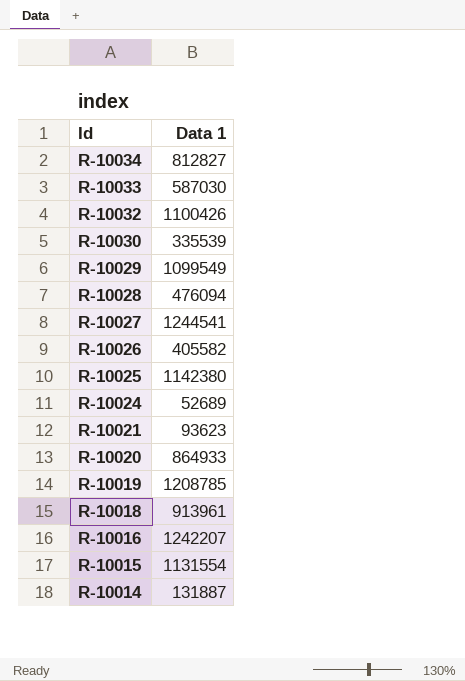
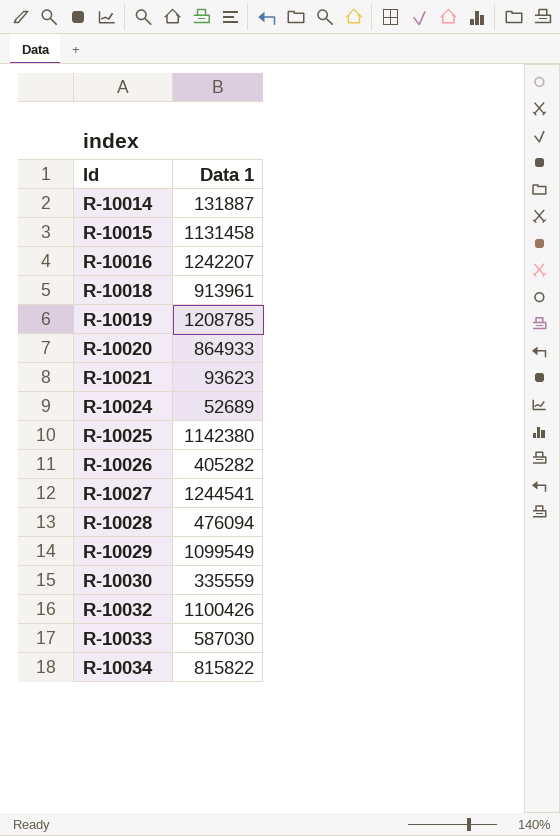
row order: Id descending -> Id ascending
R-10015 | Data 1: 1131554 -> 1131458
R-10026 | Data 1: 405582 -> 405282
R-10030 | Data 1: 335539 -> 335559
R-10034 | Data 1: 812827 -> 815822

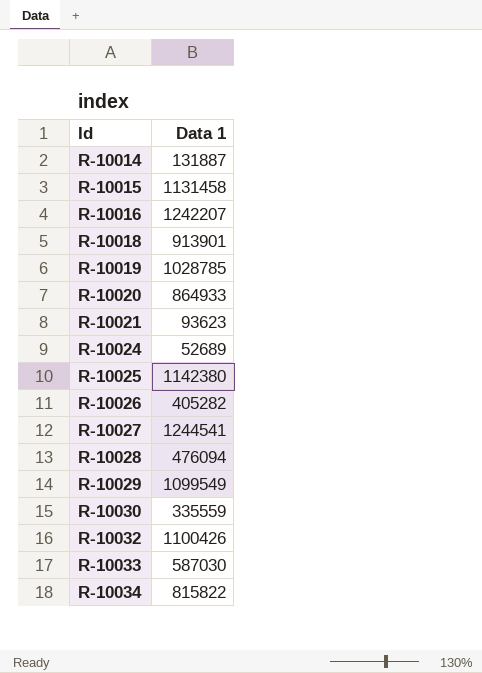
R-10018 | Data 1: 913961 -> 913901
R-10019 | Data 1: 1208785 -> 1028785

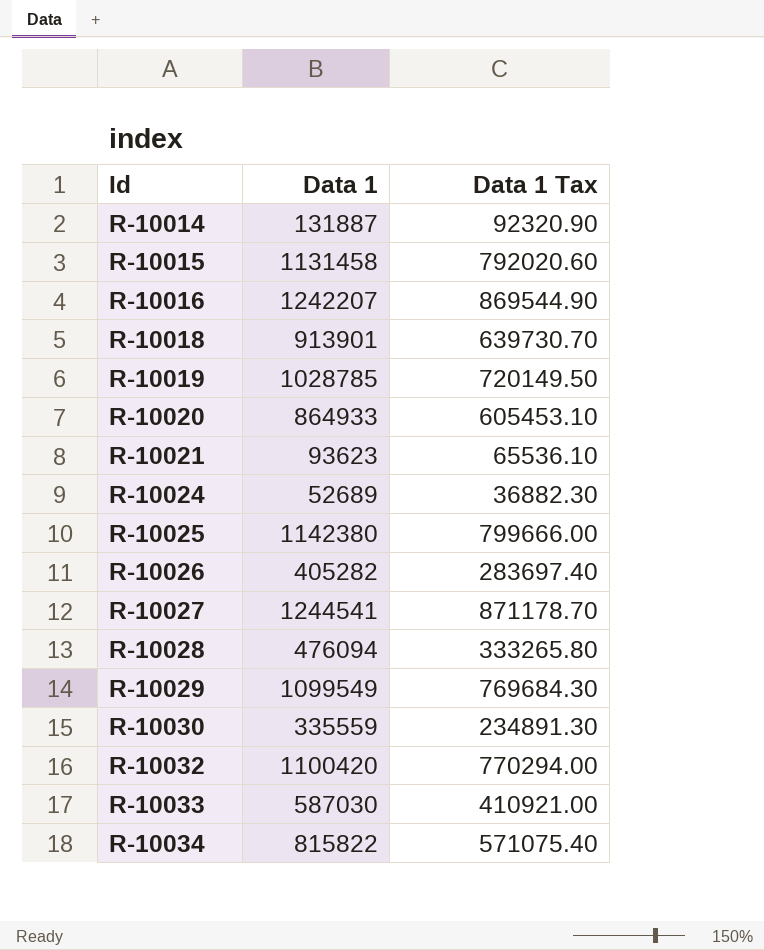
column Data 1 Tax | formula: none -> [Data 1] * 0.7
R-10032 | Data 1: 1100426 -> 1100420

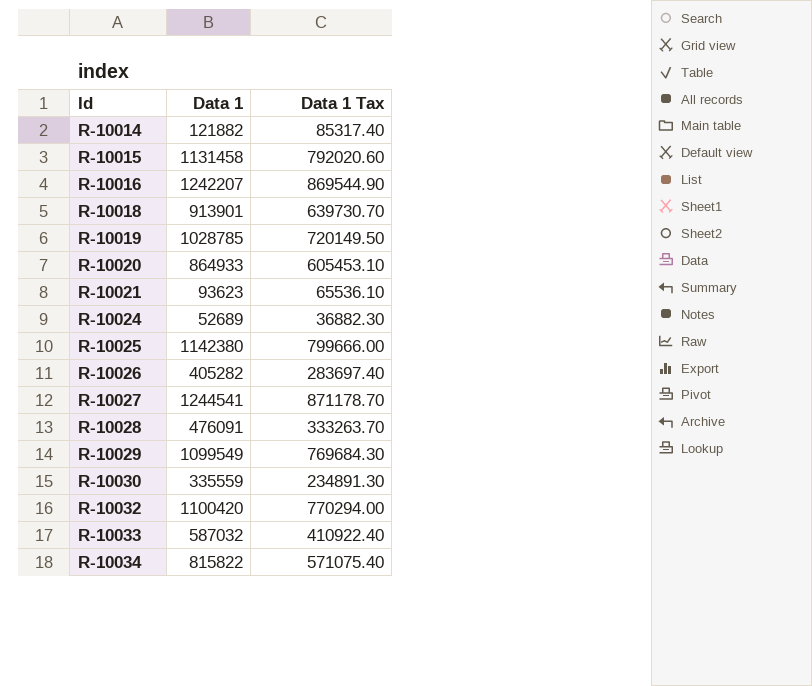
R-10014 | Data 1: 131887 -> 121882
R-10014 | Data 1 Tax: 92320.90 -> 85317.40
R-10028 | Data 1: 476094 -> 476091
R-10028 | Data 1 Tax: 333265.80 -> 333263.70
R-10033 | Data 1: 587030 -> 587032
R-10033 | Data 1 Tax: 410921.00 -> 410922.40

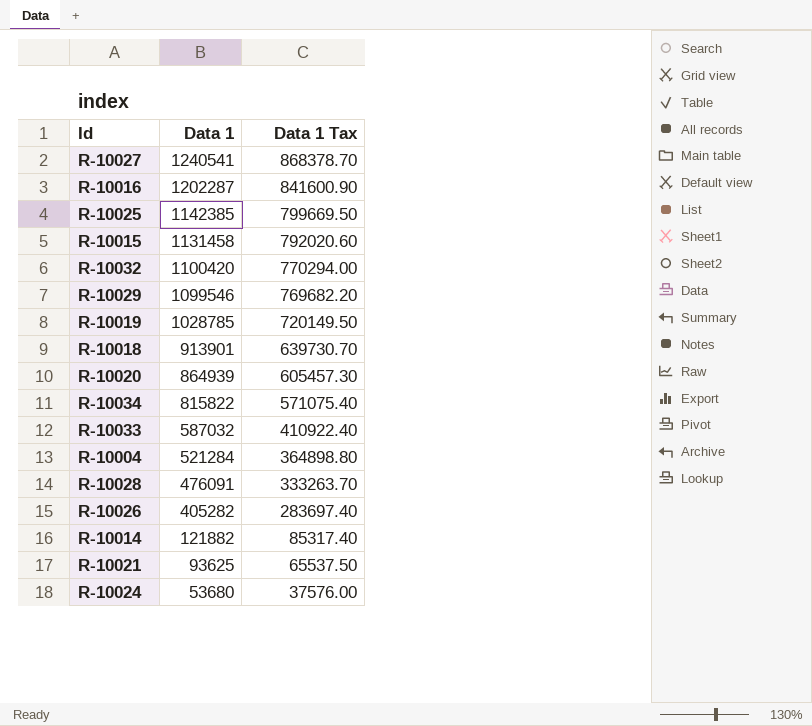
row order: Id ascending -> Data 1 descending
row R-10030: 335559 | 234891.30 -> none
R-10027 | Data 1: 1244541 -> 1240541
R-10027 | Data 1 Tax: 871178.70 -> 868378.70
R-10016 | Data 1: 1242207 -> 1202287
R-10016 | Data 1 Tax: 869544.90 -> 841600.90
R-10025 | Data 1: 1142380 -> 1142385
R-10025 | Data 1 Tax: 799666.00 -> 799669.50
R-10029 | Data 1: 1099549 -> 1099546
R-10029 | Data 1 Tax: 769684.30 -> 769682.20
R-10020 | Data 1: 864933 -> 864939
R-10020 | Data 1 Tax: 605453.10 -> 605457.30
row R-10004: none -> 521284 | 364898.80
R-10021 | Data 1: 93623 -> 93625
R-10021 | Data 1 Tax: 65536.10 -> 65537.50
R-10024 | Data 1: 52689 -> 53680
R-10024 | Data 1 Tax: 36882.30 -> 37576.00

